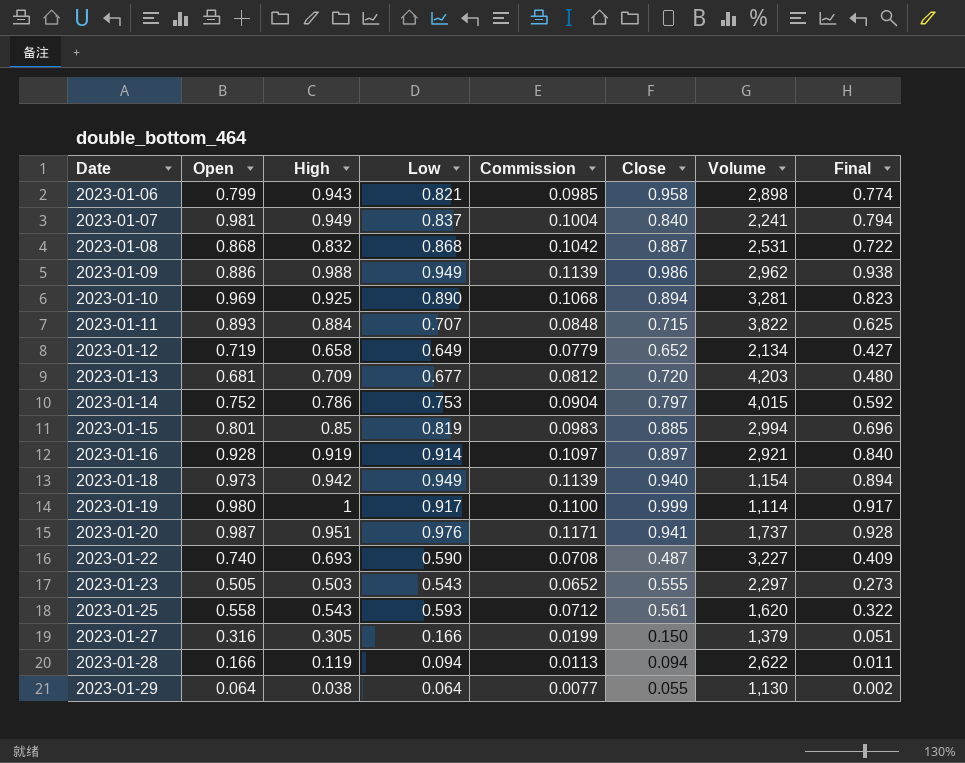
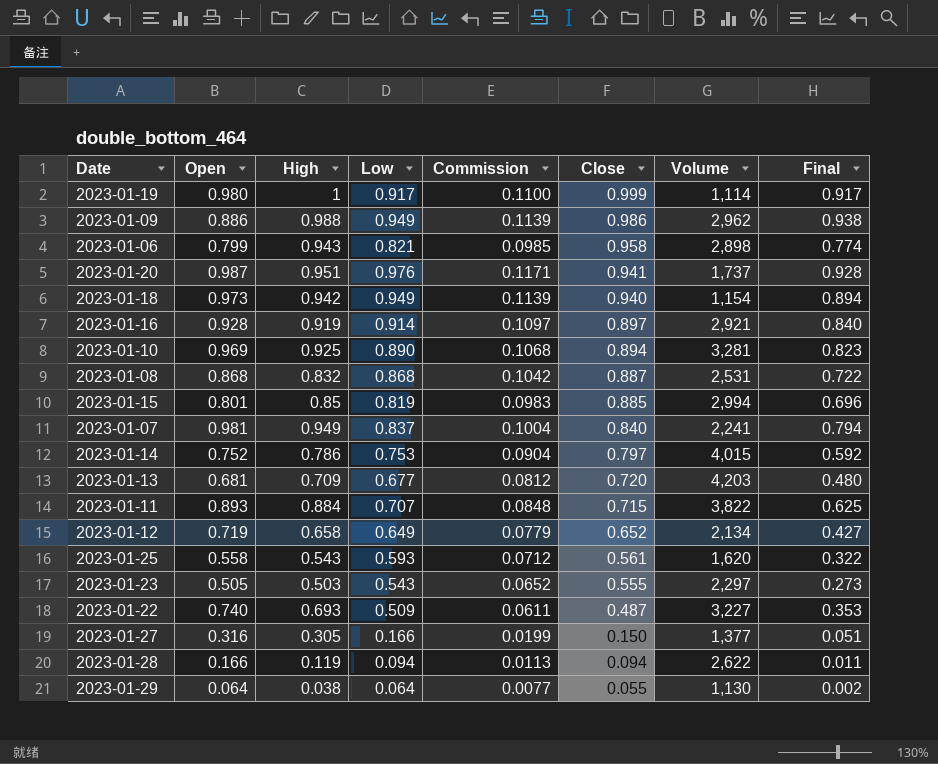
row order: Date ascending -> Close descending
2023-01-22 | Low: 0.590 -> 0.509
2023-01-22 | Commission: 0.0708 -> 0.0611
2023-01-22 | Final: 0.409 -> 0.353
2023-01-27 | Volume: 1,379 -> 1,377

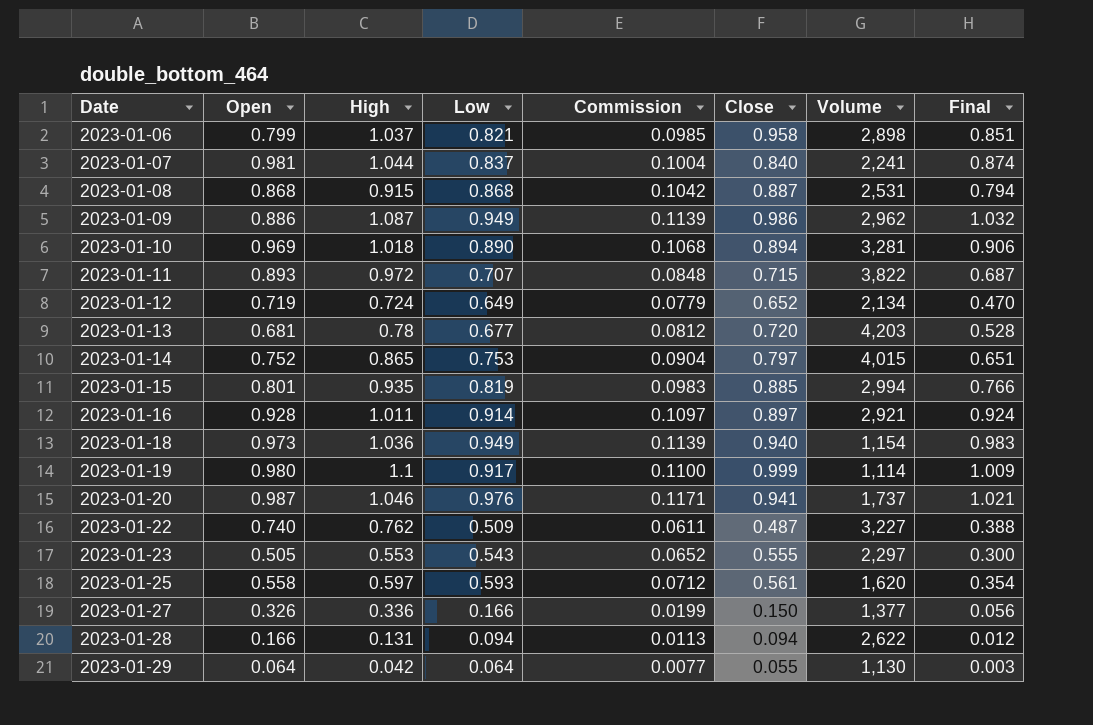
row order: Close descending -> Date ascending
2023-01-06 | High: 0.943 -> 1.037
2023-01-06 | Final: 0.774 -> 0.851
2023-01-07 | High: 0.949 -> 1.044
2023-01-07 | Final: 0.794 -> 0.874
2023-01-08 | High: 0.832 -> 0.915
2023-01-08 | Final: 0.722 -> 0.794
2023-01-09 | High: 0.988 -> 1.087
2023-01-09 | Final: 0.938 -> 1.032
2023-01-10 | High: 0.925 -> 1.018
2023-01-10 | Final: 0.823 -> 0.906
2023-01-11 | High: 0.884 -> 0.972
2023-01-11 | Final: 0.625 -> 0.687
2023-01-12 | High: 0.658 -> 0.724
2023-01-12 | Final: 0.427 -> 0.470
2023-01-13 | High: 0.709 -> 0.78
2023-01-13 | Final: 0.480 -> 0.528
2023-01-14 | High: 0.786 -> 0.865
2023-01-14 | Final: 0.592 -> 0.651
2023-01-15 | High: 0.85 -> 0.935
2023-01-15 | Final: 0.696 -> 0.766
2023-01-16 | High: 0.919 -> 1.011
2023-01-16 | Final: 0.840 -> 0.924
2023-01-18 | High: 0.942 -> 1.036
2023-01-18 | Final: 0.894 -> 0.983
2023-01-19 | High: 1 -> 1.1
2023-01-19 | Final: 0.917 -> 1.009
2023-01-20 | High: 0.951 -> 1.046
2023-01-20 | Final: 0.928 -> 1.021
2023-01-22 | High: 0.693 -> 0.762
2023-01-22 | Final: 0.353 -> 0.388
2023-01-23 | High: 0.503 -> 0.553
2023-01-23 | Final: 0.273 -> 0.300
2023-01-25 | High: 0.543 -> 0.597
2023-01-25 | Final: 0.322 -> 0.354
2023-01-27 | Open: 0.316 -> 0.326
2023-01-27 | High: 0.305 -> 0.336
2023-01-27 | Final: 0.051 -> 0.056
2023-01-28 | High: 0.119 -> 0.131
2023-01-28 | Final: 0.011 -> 0.012
2023-01-29 | High: 0.038 -> 0.042
2023-01-29 | Final: 0.002 -> 0.003

